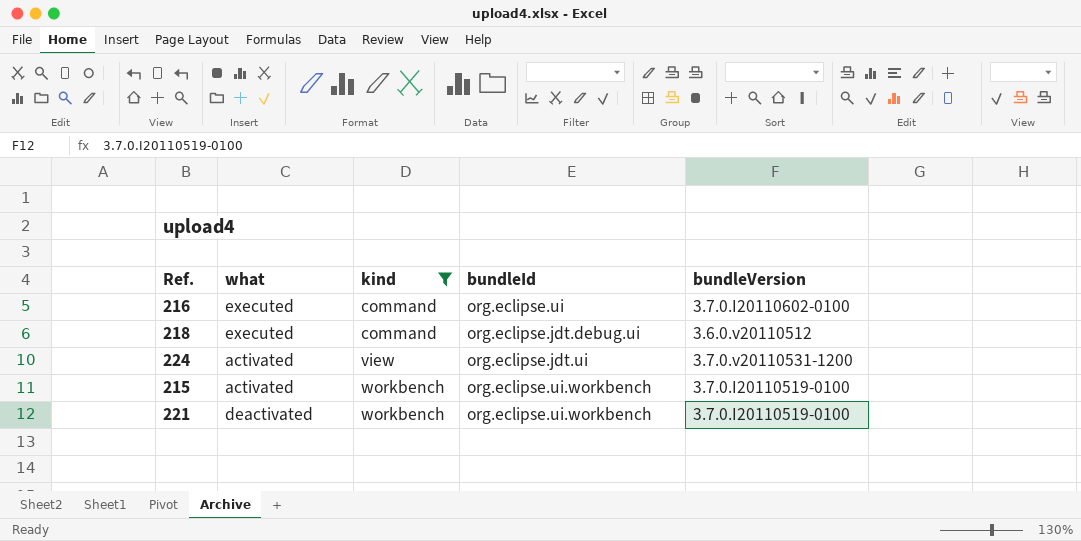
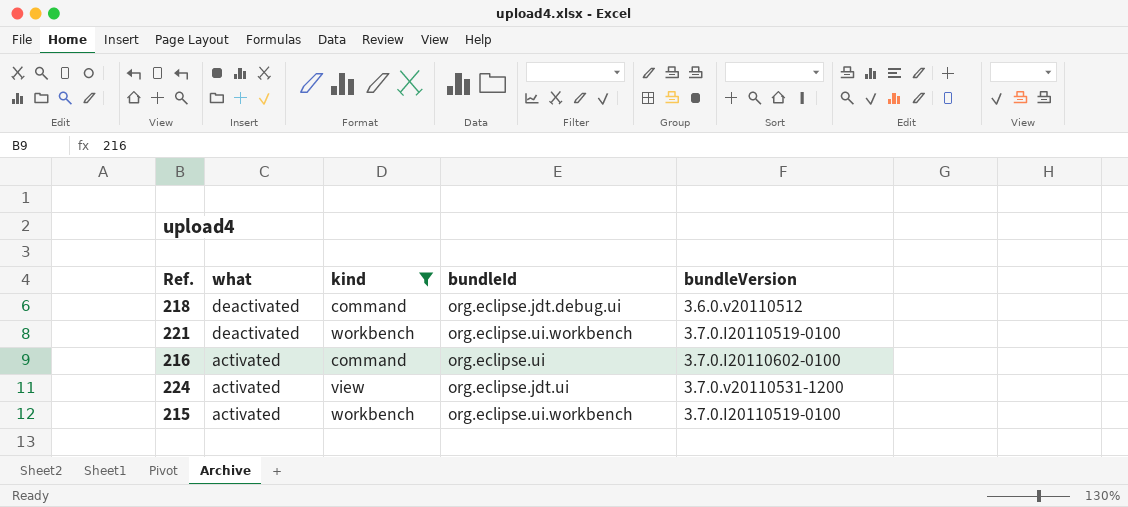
row order: kind ascending -> what descending
218 | what: executed -> deactivated
216 | what: executed -> activated

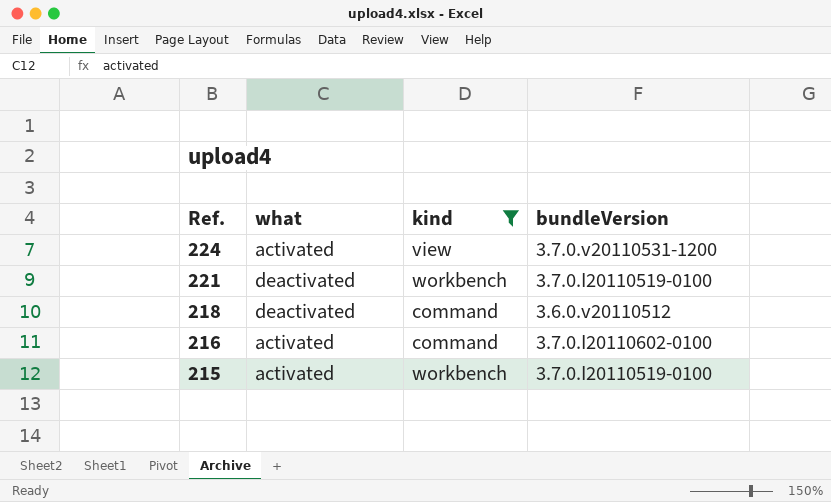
row order: what descending -> Ref. descending
column bundleId | position: 4 -> none

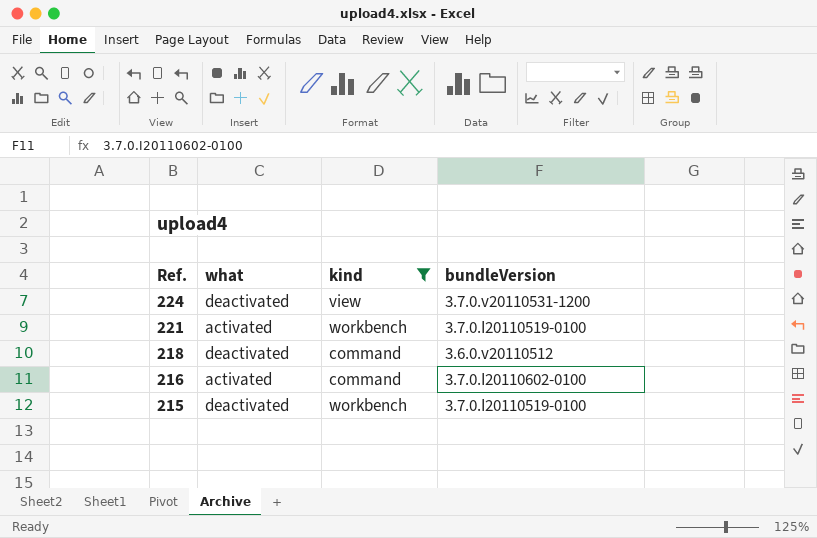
224 | what: activated -> deactivated
221 | what: deactivated -> activated
215 | what: activated -> deactivated

